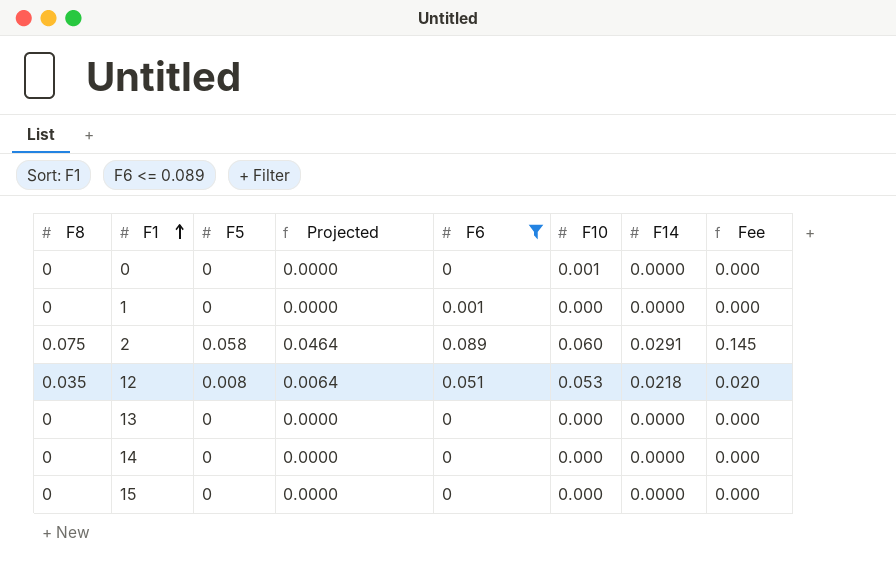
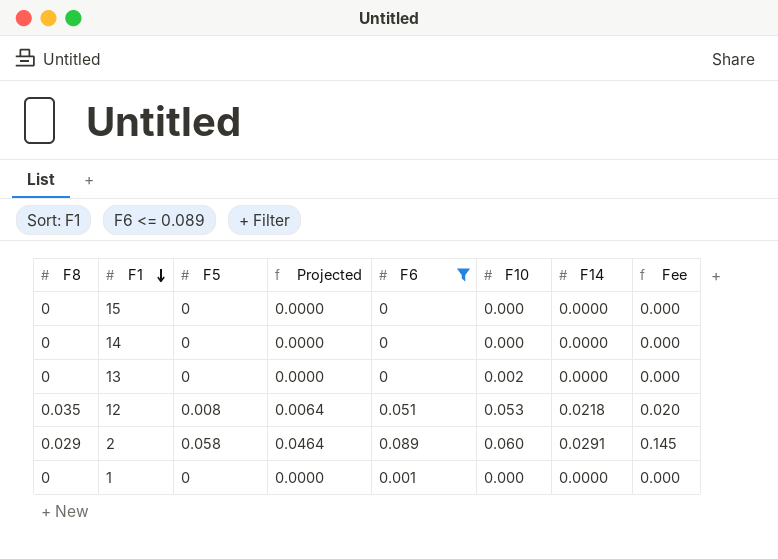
row order: F1 ascending -> F1 descending
row 0: 0 | 0 | 0.0000 | 0 | 0.001 | 0.0000 | 0.000 -> none
13 | F10: 0.000 -> 0.002
2 | F8: 0.075 -> 0.029

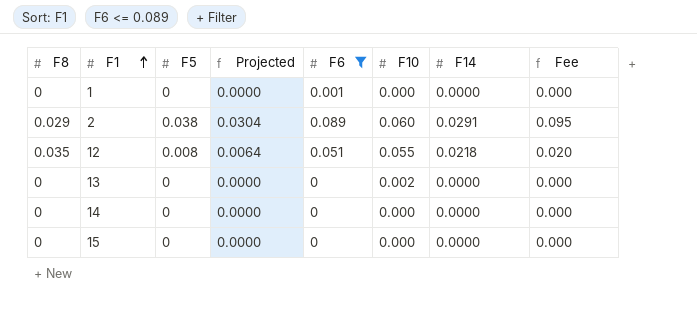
row order: F1 descending -> F1 ascending
2 | F5: 0.058 -> 0.038
2 | Projected: 0.0464 -> 0.0304
2 | Fee: 0.145 -> 0.095
12 | F10: 0.053 -> 0.055

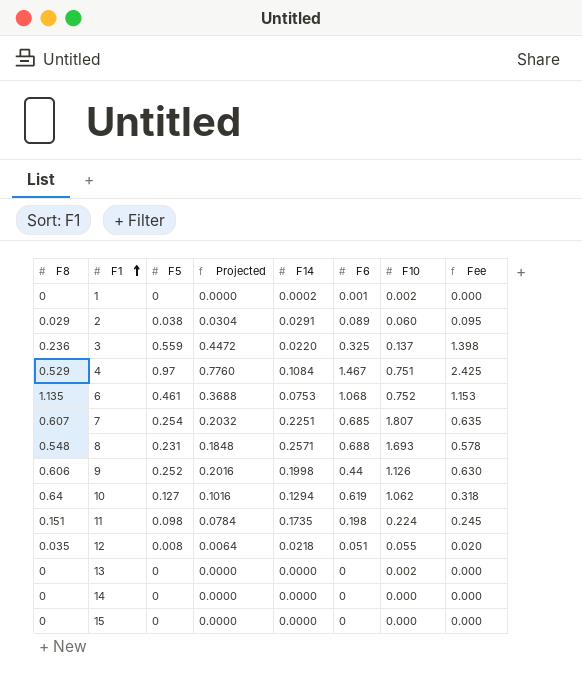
filter: F6 <= 0.089 -> none
column F14 | position: 7 -> 5
1 | F14: 0.0000 -> 0.0002
1 | F10: 0.000 -> 0.002

